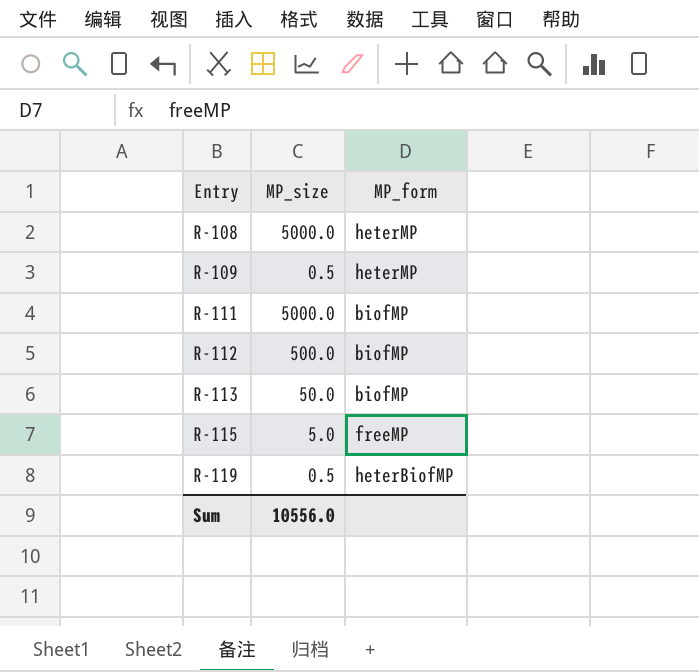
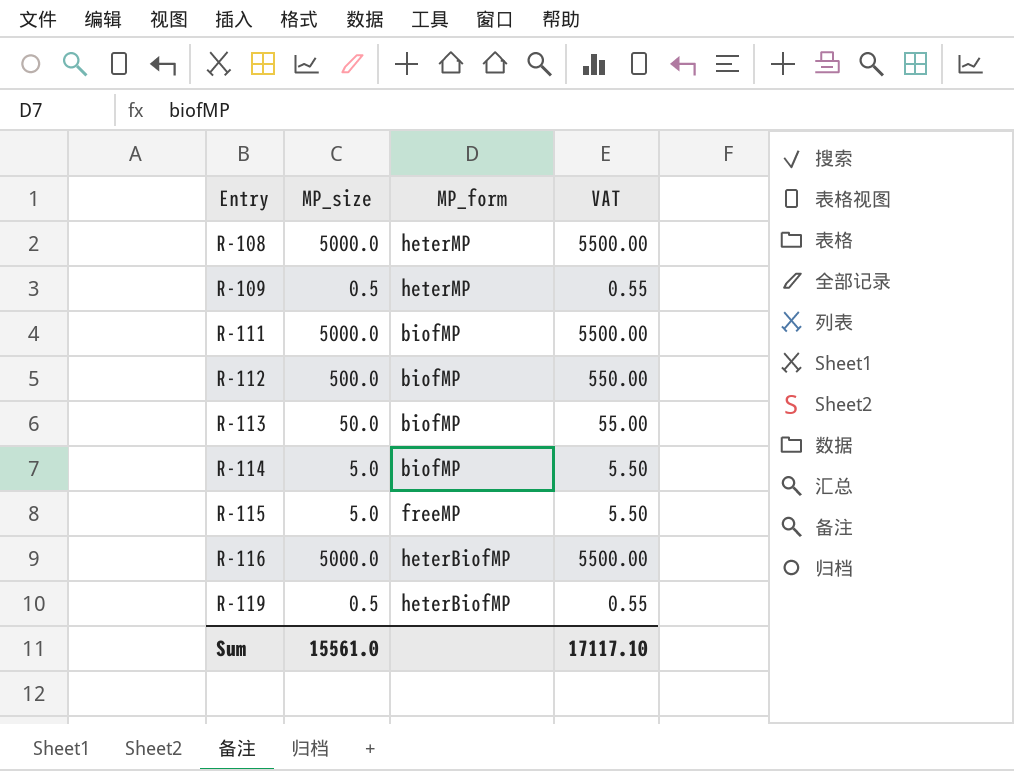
column VAT | formula: none -> [MP_size] * 1.1
row R-114: none -> 5.0 | biofMP | 5.50
row R-116: none -> 5000.0 | heterBiofMP | 5500.00
Sum | MP_size: 10556.0 -> 15561.0

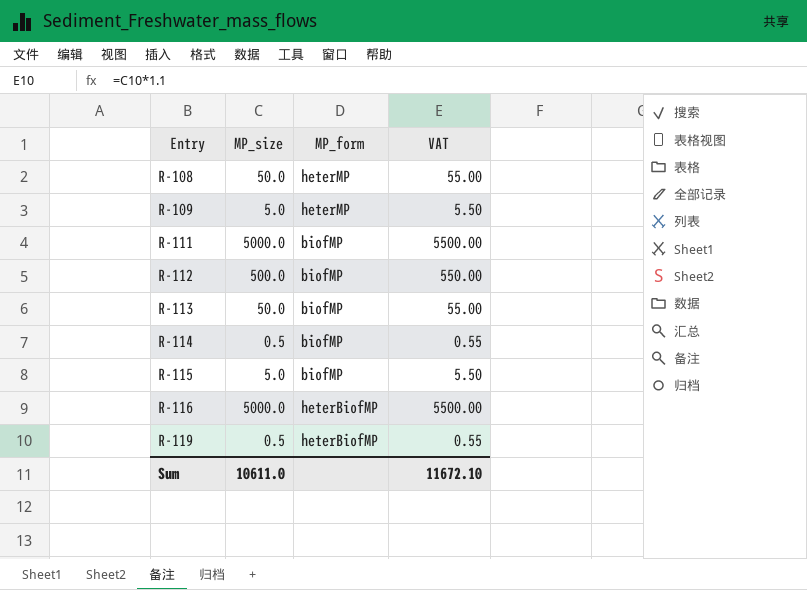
R-108 | MP_size: 5000.0 -> 50.0
R-108 | VAT: 5500.00 -> 55.00
R-109 | MP_size: 0.5 -> 5.0
R-109 | VAT: 0.55 -> 5.50
R-114 | MP_size: 5.0 -> 0.5
R-114 | VAT: 5.50 -> 0.55
R-115 | MP_form: freeMP -> biofMP
Sum | MP_size: 15561.0 -> 10611.0
Sum | VAT: 17117.10 -> 11672.10

